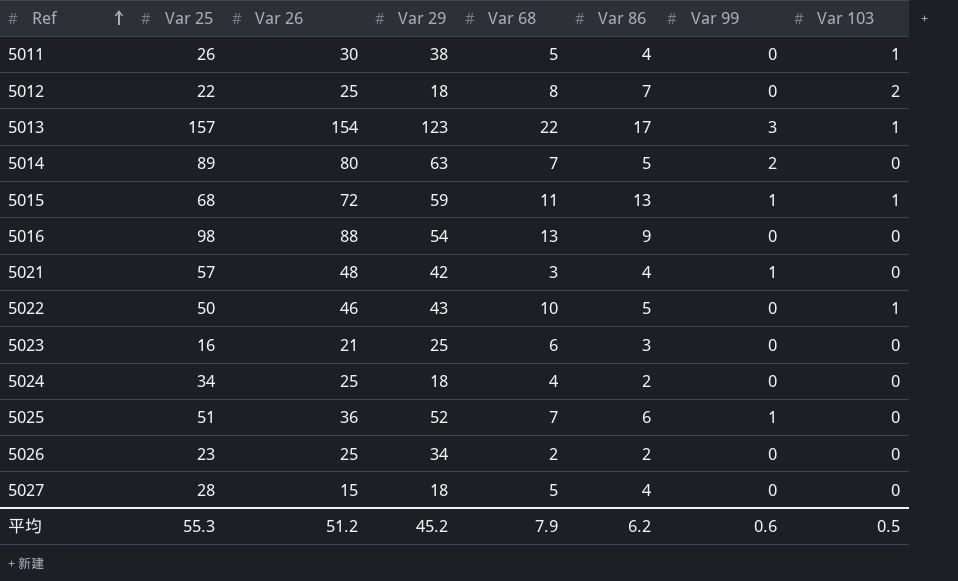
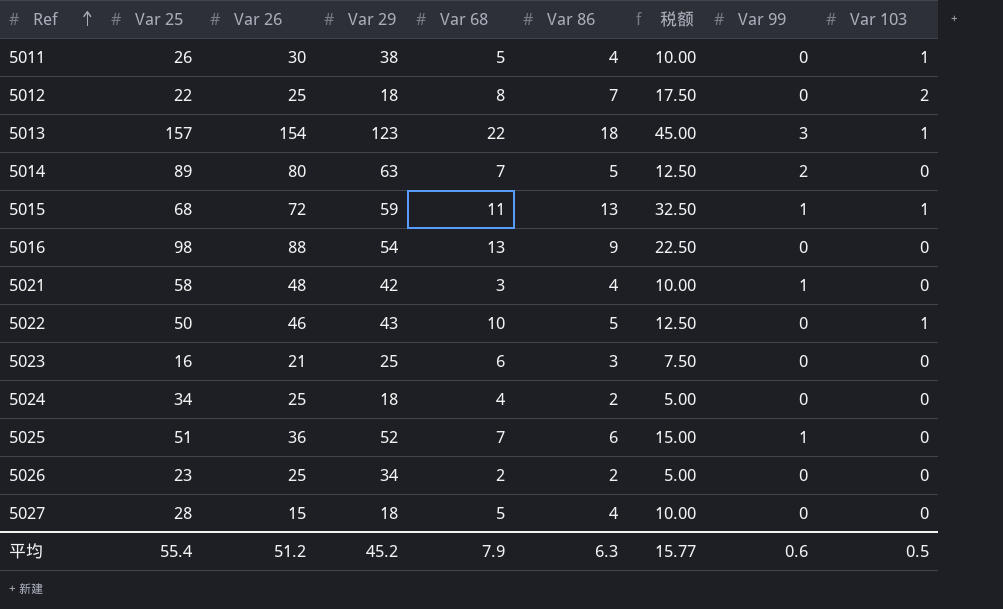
column 税额 | formula: none -> [Var 86] * 2.5
5013 | Var 86: 17 -> 18
5021 | Var 25: 57 -> 58
平均 | Var 25: 55.3 -> 55.4
平均 | Var 86: 6.2 -> 6.3

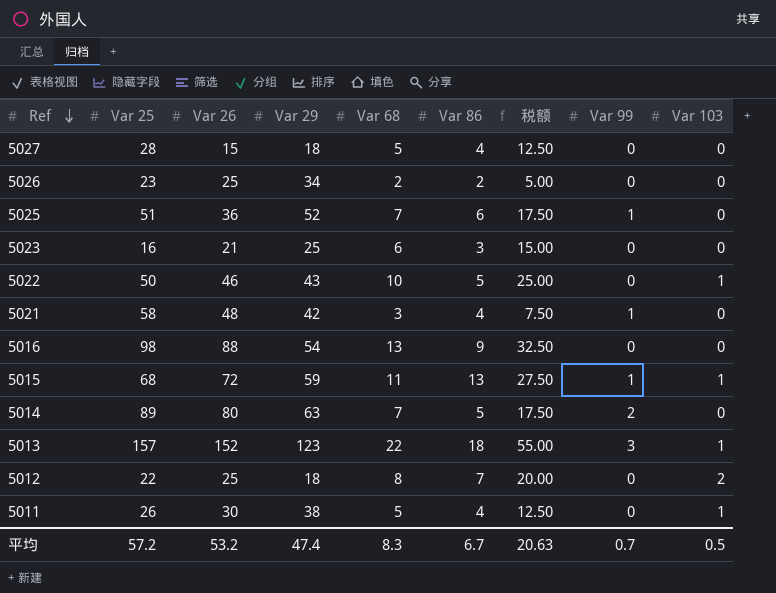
row order: Ref ascending -> Ref descending
column 税额 | formula: [Var 86] * 2.5 -> [Var 68] * 2.5
row 5024: 34 | 25 | 18 | 4 | 2 | 5.00 | 0 | 0 -> none
5013 | Var 26: 154 -> 152
平均 | Var 25: 55.4 -> 57.2
平均 | Var 26: 51.2 -> 53.2
平均 | Var 29: 45.2 -> 47.4
平均 | Var 68: 7.9 -> 8.3
平均 | Var 86: 6.3 -> 6.7
平均 | 税额: 15.77 -> 20.63
平均 | Var 99: 0.6 -> 0.7

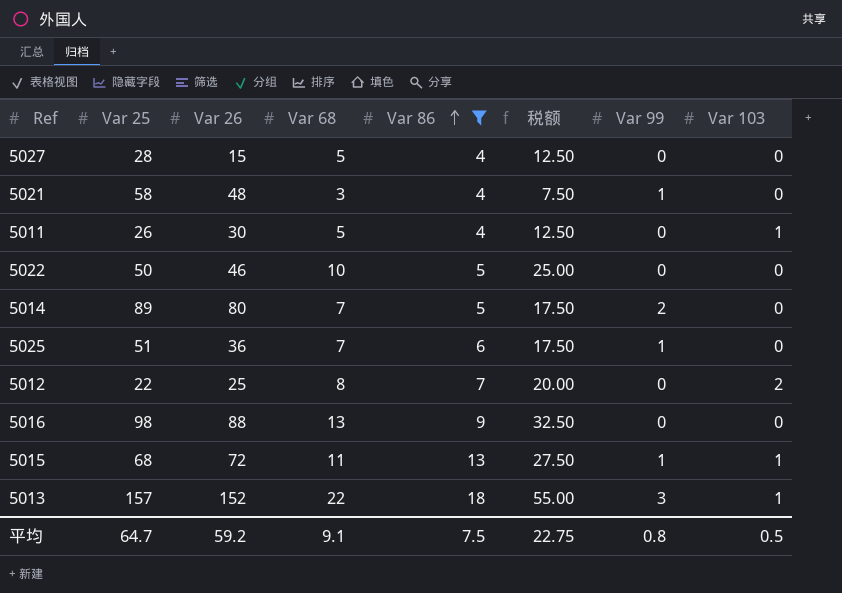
filter: none -> Var 86 >= 4
row order: Ref descending -> Var 86 ascending
column Var 29 | position: 4 -> none
5022 | Var 103: 1 -> 0
平均 | Var 25: 57.2 -> 64.7
平均 | Var 26: 53.2 -> 59.2
平均 | Var 68: 8.3 -> 9.1
平均 | Var 86: 6.7 -> 7.5
平均 | 税额: 20.63 -> 22.75
平均 | Var 99: 0.7 -> 0.8

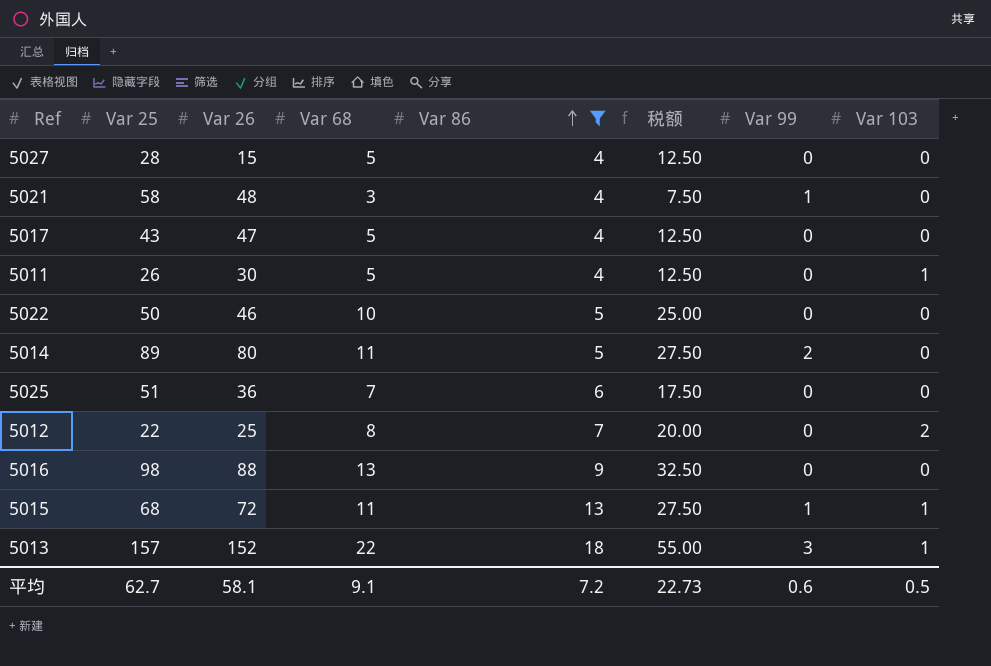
row 5017: none -> 43 | 47 | 5 | 4 | 12.50 | 0 | 0
5014 | Var 68: 7 -> 11
5014 | 税额: 17.50 -> 27.50
5025 | Var 99: 1 -> 0
平均 | Var 25: 64.7 -> 62.7
平均 | Var 26: 59.2 -> 58.1
平均 | Var 86: 7.5 -> 7.2
平均 | 税额: 22.75 -> 22.73
平均 | Var 99: 0.8 -> 0.6

